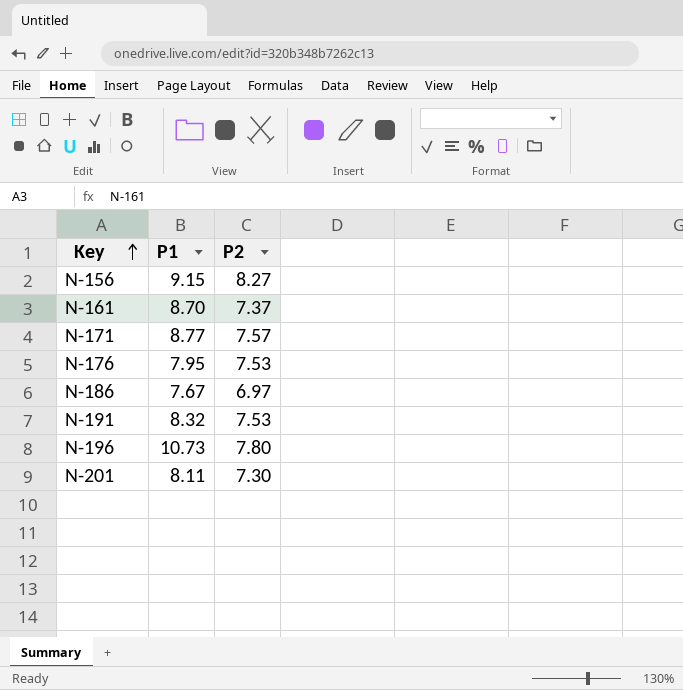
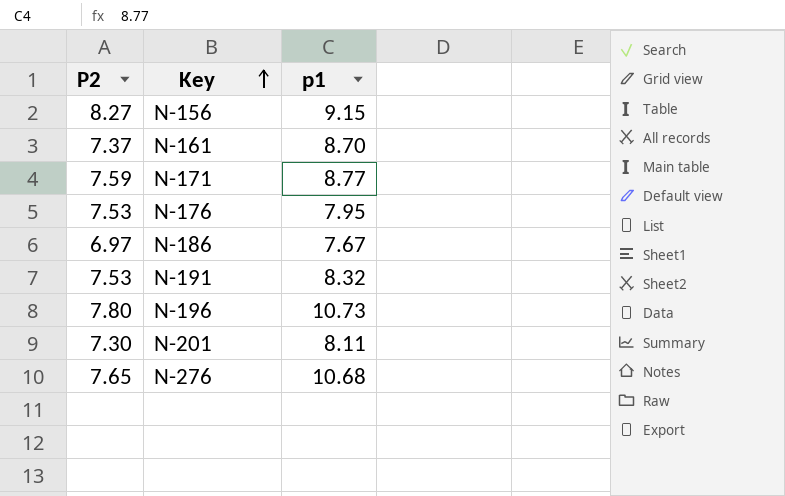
column P2 | position: 3 -> 1
column name: P1 -> p1
N-171 | P2: 7.57 -> 7.59
row N-276: none -> 7.65 | 10.68

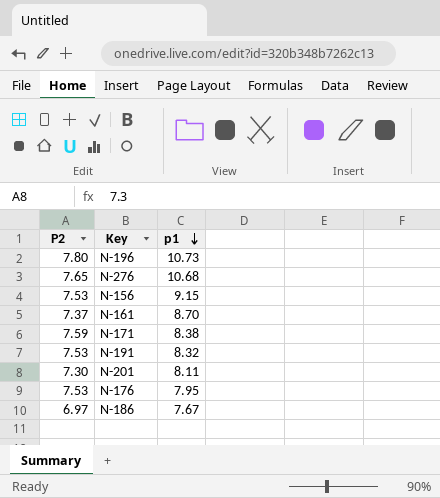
row order: Key ascending -> p1 descending
N-156 | P2: 8.27 -> 7.53
N-171 | p1: 8.77 -> 8.38

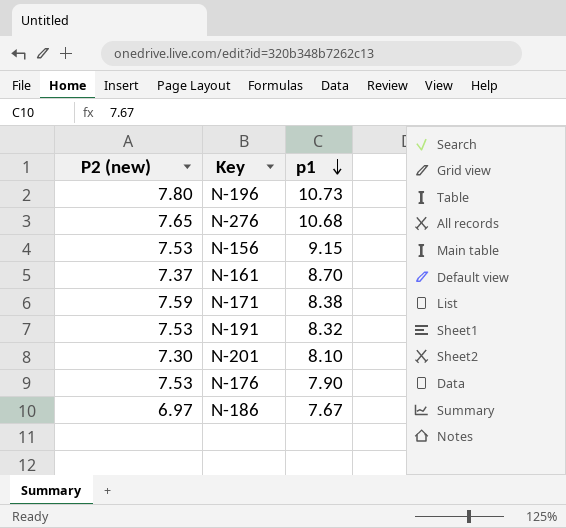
column name: P2 -> P2 (new)
N-201 | p1: 8.11 -> 8.10
N-176 | p1: 7.95 -> 7.90

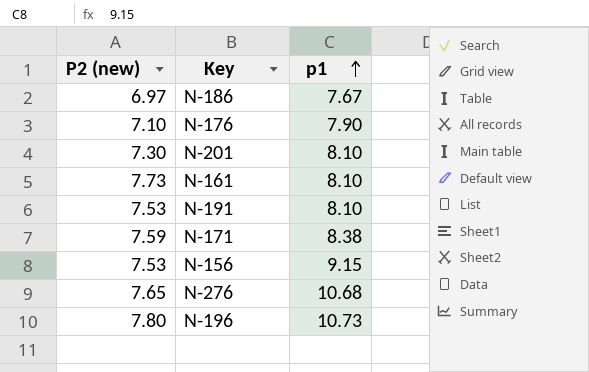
row order: p1 descending -> p1 ascending
N-176 | P2 (new): 7.53 -> 7.10
N-161 | P2 (new): 7.37 -> 7.73
N-161 | p1: 8.70 -> 8.10
N-191 | p1: 8.32 -> 8.10

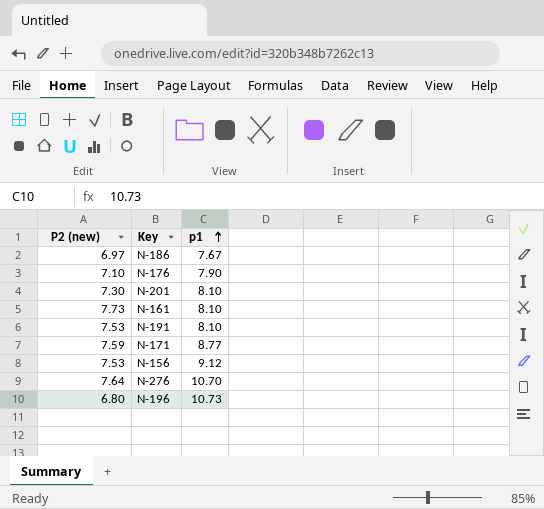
N-171 | p1: 8.38 -> 8.77
N-156 | p1: 9.15 -> 9.12
N-276 | P2 (new): 7.65 -> 7.64
N-276 | p1: 10.68 -> 10.70
N-196 | P2 (new): 7.80 -> 6.80

